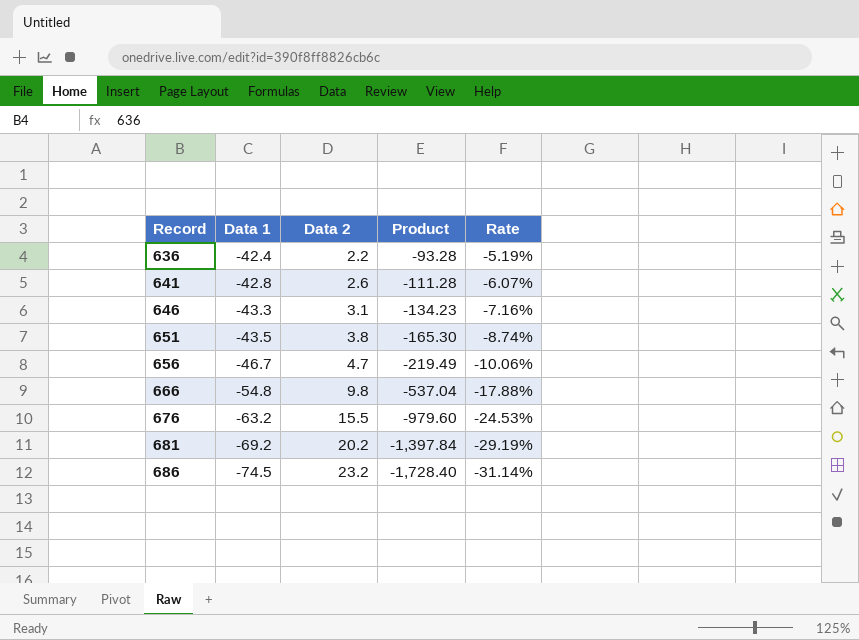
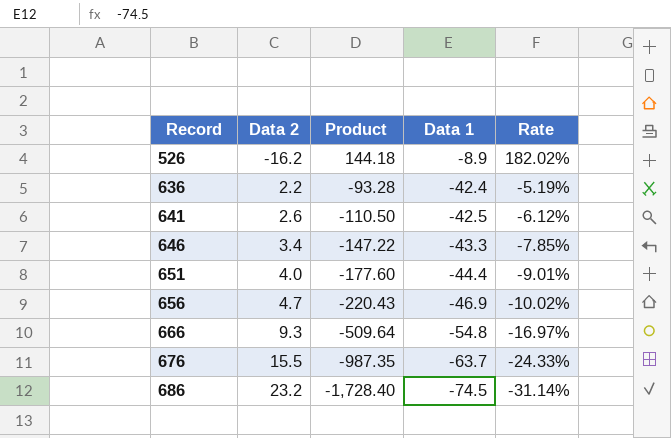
column Data 1 | position: 2 -> 4
row 681: -69.2 | 20.2 | -1,397.84 | -29.19% -> none
row 526: none -> -16.2 | 144.18 | -8.9 | 182.02%
641 | Product: -111.28 -> -110.50
641 | Data 1: -42.8 -> -42.5
641 | Rate: -6.07% -> -6.12%
646 | Data 2: 3.1 -> 3.4
646 | Product: -134.23 -> -147.22
646 | Rate: -7.16% -> -7.85%
651 | Data 2: 3.8 -> 4.0
651 | Product: -165.30 -> -177.60
651 | Data 1: -43.5 -> -44.4
651 | Rate: -8.74% -> -9.01%
656 | Product: -219.49 -> -220.43
656 | Data 1: -46.7 -> -46.9
656 | Rate: -10.06% -> -10.02%
666 | Data 2: 9.8 -> 9.3
666 | Product: -537.04 -> -509.64
666 | Rate: -17.88% -> -16.97%
676 | Product: -979.60 -> -987.35
676 | Data 1: -63.2 -> -63.7
676 | Rate: -24.53% -> -24.33%

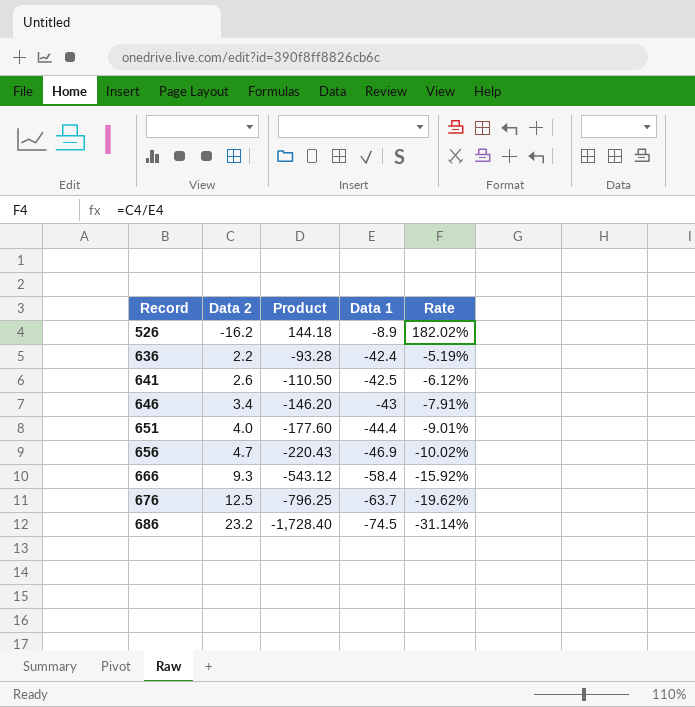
646 | Product: -147.22 -> -146.20
646 | Data 1: -43.3 -> -43
646 | Rate: -7.85% -> -7.91%
666 | Product: -509.64 -> -543.12
666 | Data 1: -54.8 -> -58.4
666 | Rate: -16.97% -> -15.92%
676 | Data 2: 15.5 -> 12.5
676 | Product: -987.35 -> -796.25
676 | Rate: -24.33% -> -19.62%

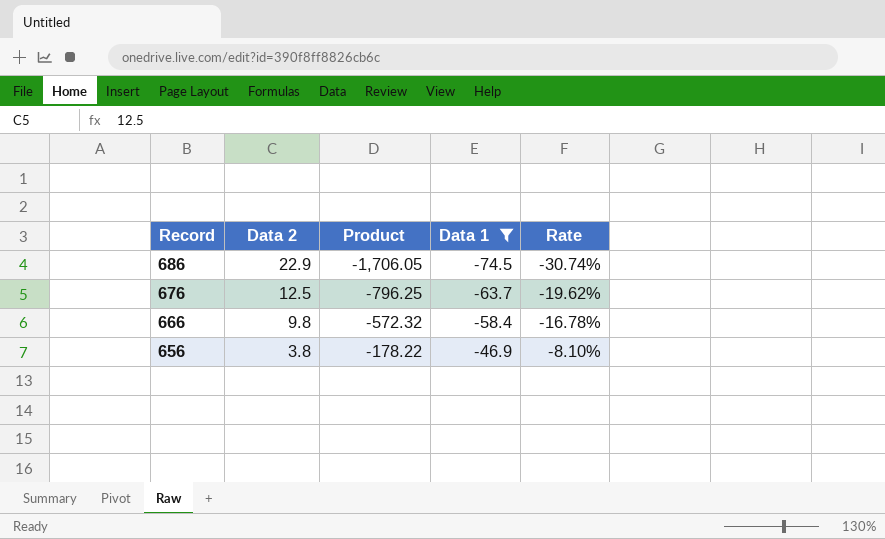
filter: none -> Data 1 <= -46.9
row order: Record ascending -> Record descending
686 | Data 2: 23.2 -> 22.9
686 | Product: -1,728.40 -> -1,706.05
686 | Rate: -31.14% -> -30.74%
666 | Data 2: 9.3 -> 9.8
666 | Product: -543.12 -> -572.32
666 | Rate: -15.92% -> -16.78%
656 | Data 2: 4.7 -> 3.8
656 | Product: -220.43 -> -178.22
656 | Rate: -10.02% -> -8.10%

